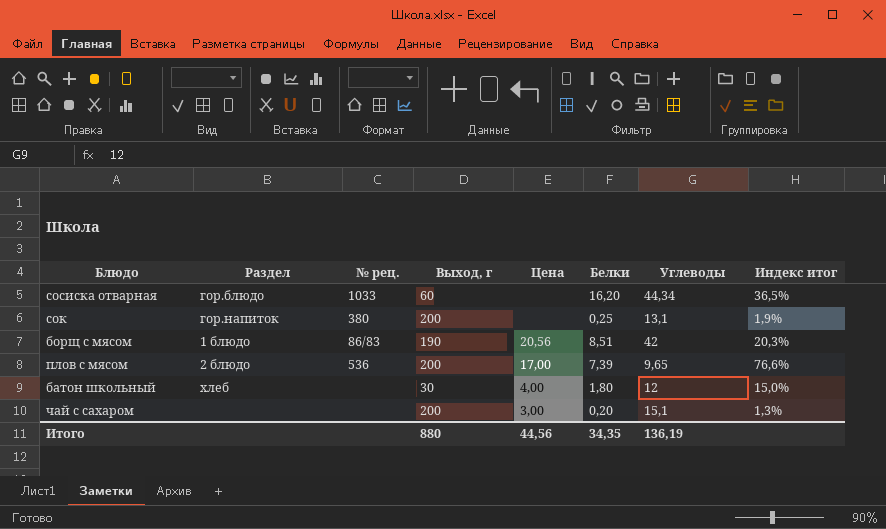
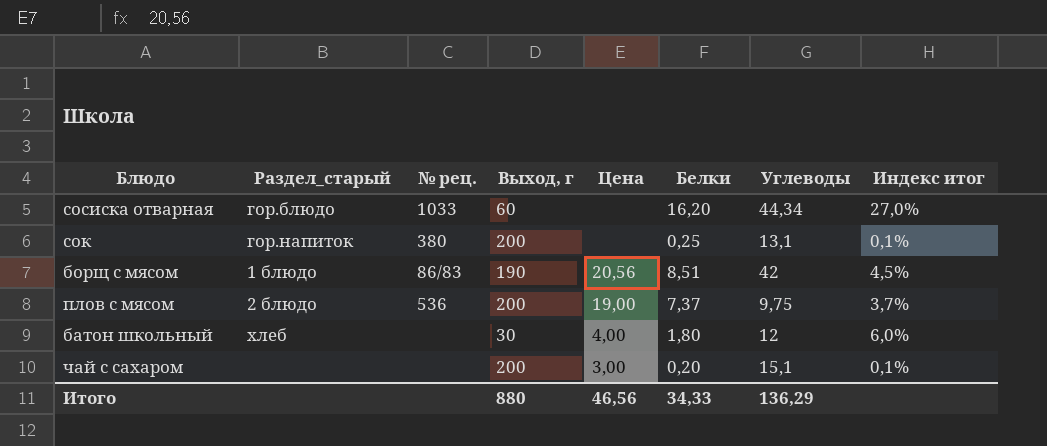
column name: Раздел -> Раздел_старый
column Индекс итог | formula: [Белки] / [Углеводы] -> [Белки] / [Выход, г]
плов с мясом | Цена: 17,00 -> 19,00
плов с мясом | Белки: 7,39 -> 7,37
плов с мясом | Углеводы: 9,65 -> 9,75
Итого | Цена: 44,56 -> 46,56
Итого | Белки: 34,35 -> 34,33
Итого | Углеводы: 136,19 -> 136,29

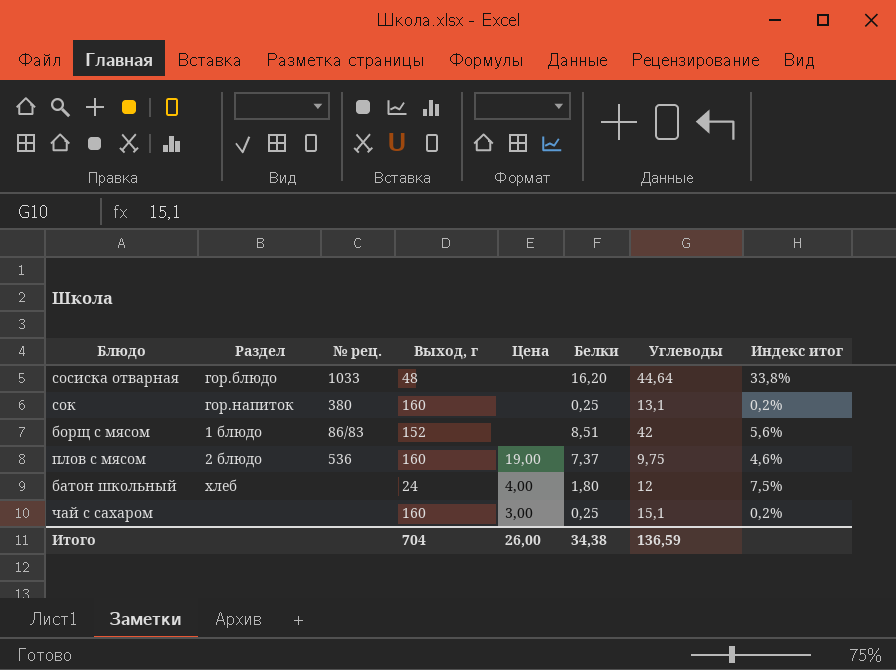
column name: Раздел_старый -> Раздел
сосиска отварная | Выход, г: 60 -> 48
сосиска отварная | Углеводы: 44,34 -> 44,64
сосиска отварная | Индекс итог: 27,0% -> 33,8%
сок | Выход, г: 200 -> 160
сок | Индекс итог: 0,1% -> 0,2%
борщ с мясом | Выход, г: 190 -> 152
борщ с мясом | Цена: 20,56 -> none
борщ с мясом | Индекс итог: 4,5% -> 5,6%
плов с мясом | Выход, г: 200 -> 160
плов с мясом | Индекс итог: 3,7% -> 4,6%
батон школьный | Выход, г: 30 -> 24
батон школьный | Индекс итог: 6,0% -> 7,5%
чай с сахаром | Выход, г: 200 -> 160
чай с сахаром | Белки: 0,20 -> 0,25
чай с сахаром | Индекс итог: 0,1% -> 0,2%
Итого | Выход, г: 880 -> 704
Итого | Цена: 46,56 -> 26,00
Итого | Белки: 34,33 -> 34,38
Итого | Углеводы: 136,29 -> 136,59

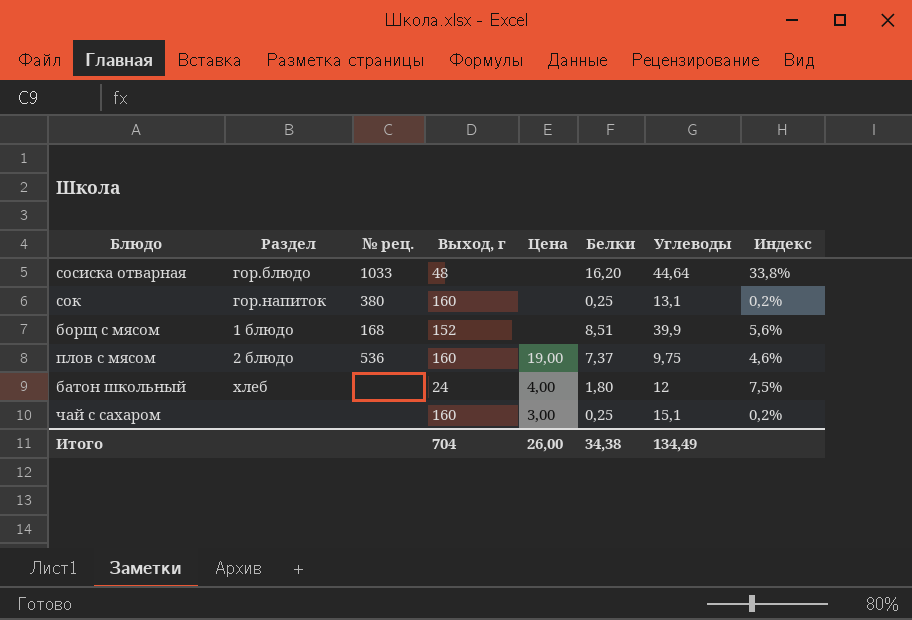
column name: Индекс итог -> Индекс
борщ с мясом | № рец.: 86/83 -> 168
борщ с мясом | Углеводы: 42 -> 39,9
Итого | Углеводы: 136,59 -> 134,49

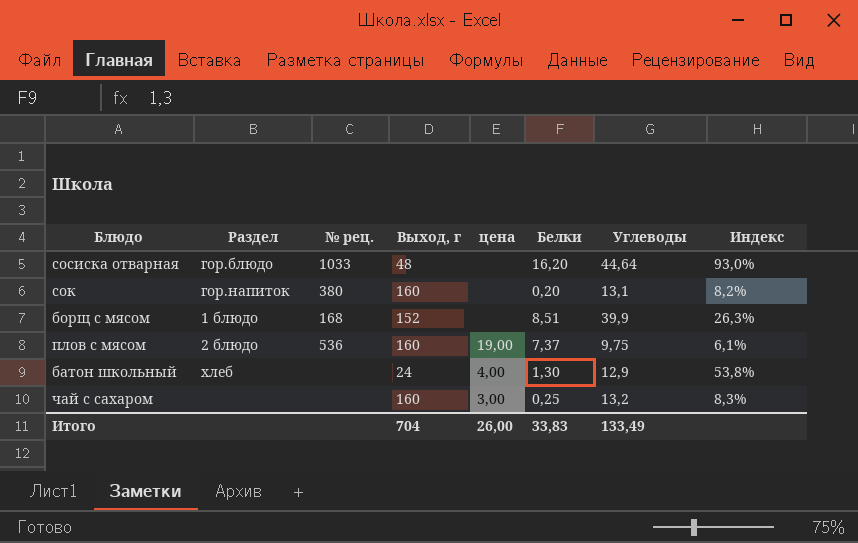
column name: Цена -> цена
column Индекс | formula: [Белки] / [Выход, г] -> [Углеводы] / [Выход, г]
сок | Белки: 0,25 -> 0,20
батон школьный | Белки: 1,80 -> 1,30
батон школьный | Углеводы: 12 -> 12,9
чай с сахаром | Углеводы: 15,1 -> 13,2
Итого | Белки: 34,38 -> 33,83
Итого | Углеводы: 134,49 -> 133,49

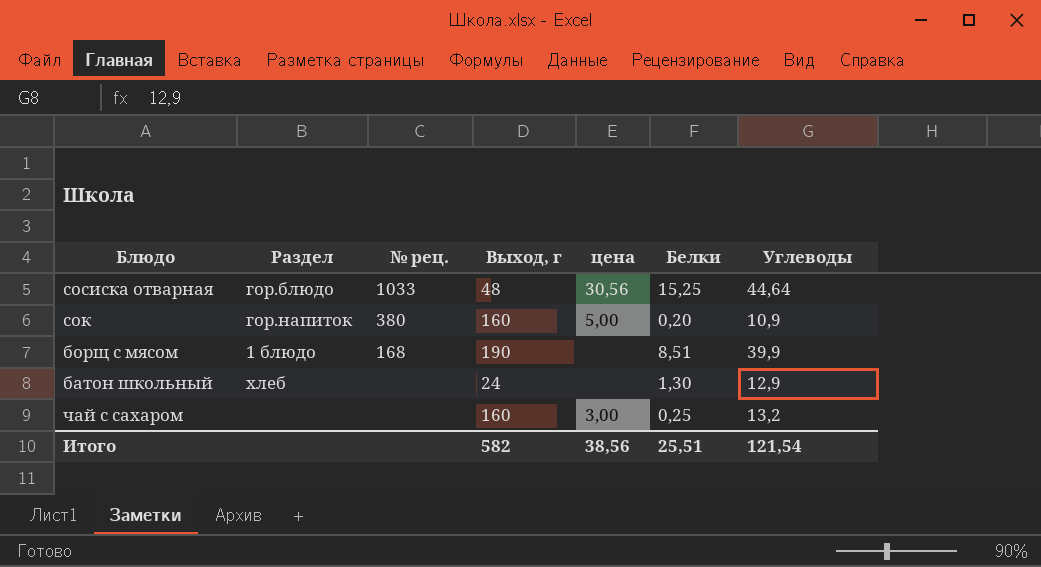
column Индекс | formula: [Углеводы] / [Выход, г] -> none
row плов с мясом: 2 блюдо | 536 | 160 | 19,00 | 7,37 | 9,75 | 6,1% -> none
сосиска отварная | цена: none -> 30,56
сосиска отварная | Белки: 16,20 -> 15,25
сок | цена: none -> 5,00
сок | Углеводы: 13,1 -> 10,9
борщ с мясом | Выход, г: 152 -> 190
батон школьный | цена: 4,00 -> none
Итого | Выход, г: 704 -> 582
Итого | цена: 26,00 -> 38,56
Итого | Белки: 33,83 -> 25,51
Итого | Углеводы: 133,49 -> 121,54

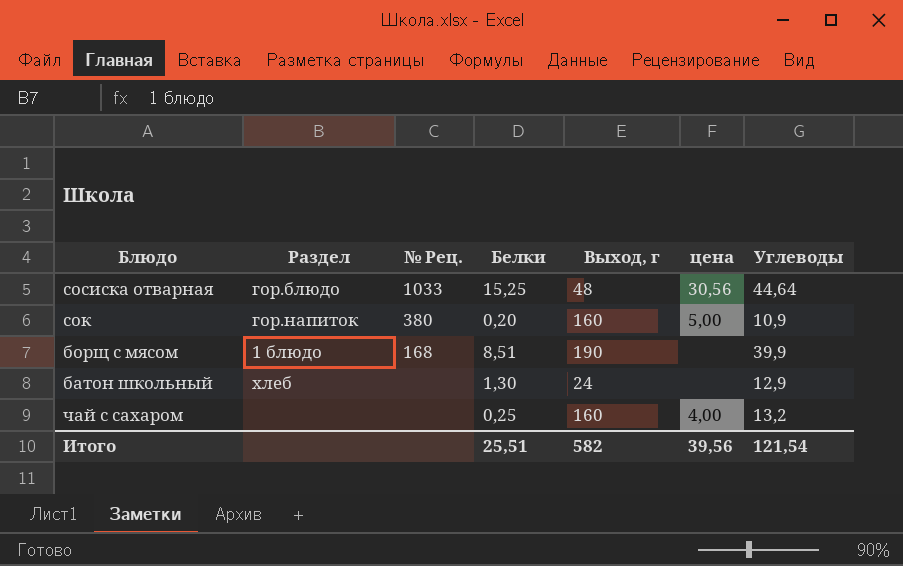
column name: № рец. -> № Рец.
column Белки | position: 6 -> 4
чай с сахаром | цена: 3,00 -> 4,00
Итого | цена: 38,56 -> 39,56

